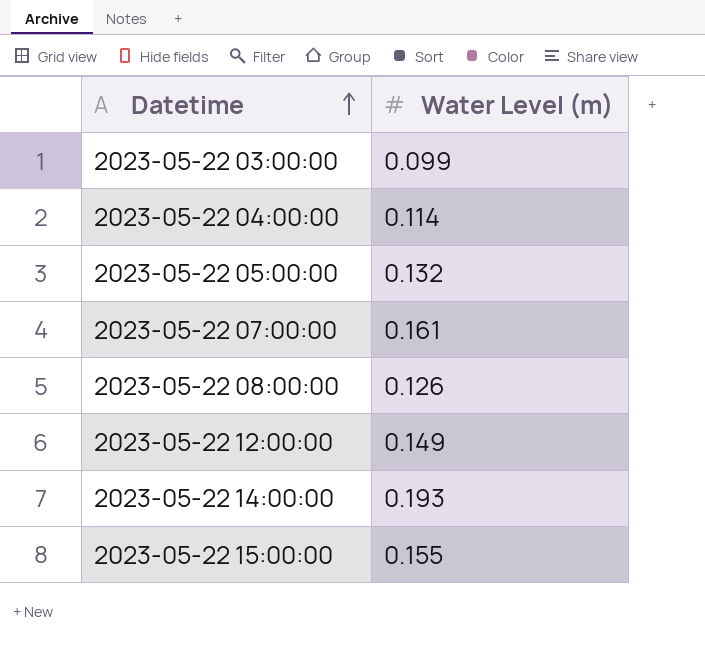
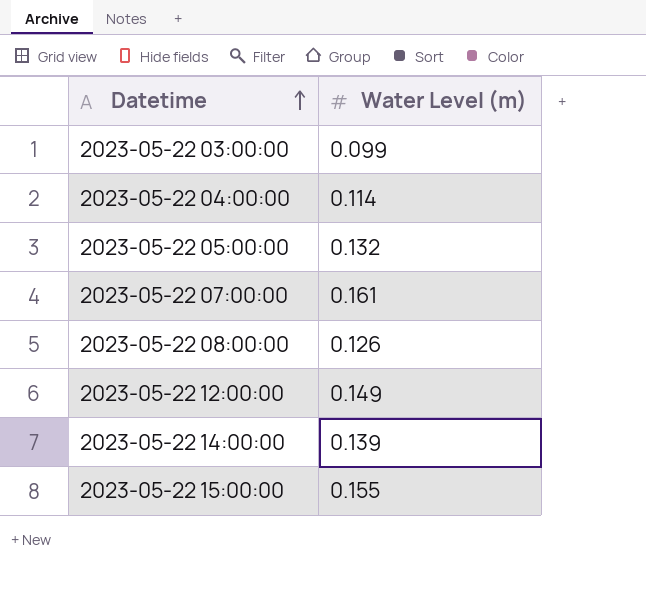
2023-05-22 14:00:00 | Water Level (m): 0.193 -> 0.139

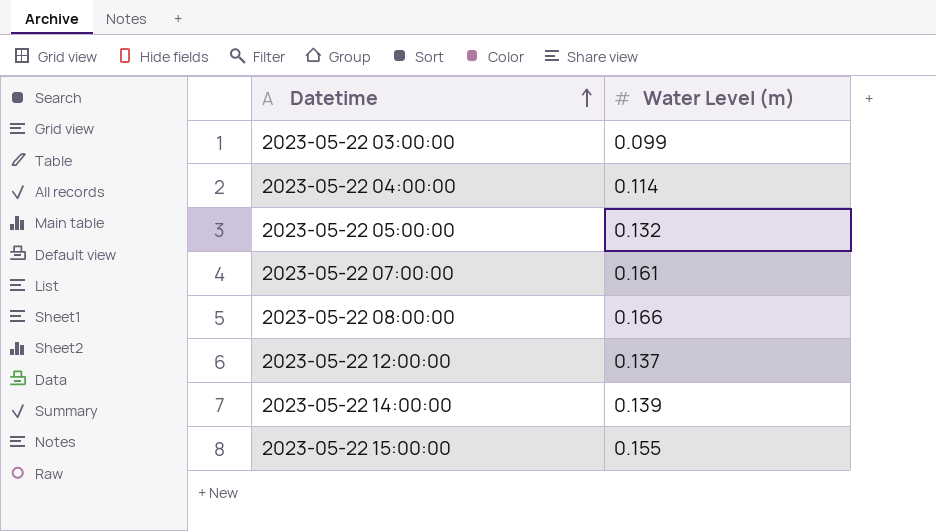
2023-05-22 08:00:00 | Water Level (m): 0.126 -> 0.166
2023-05-22 12:00:00 | Water Level (m): 0.149 -> 0.137

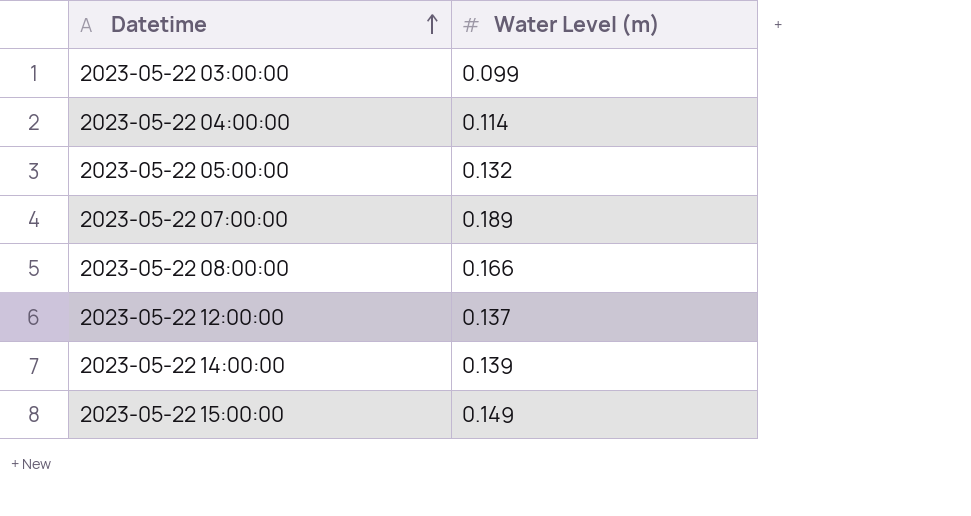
2023-05-22 07:00:00 | Water Level (m): 0.161 -> 0.189
2023-05-22 15:00:00 | Water Level (m): 0.155 -> 0.149

